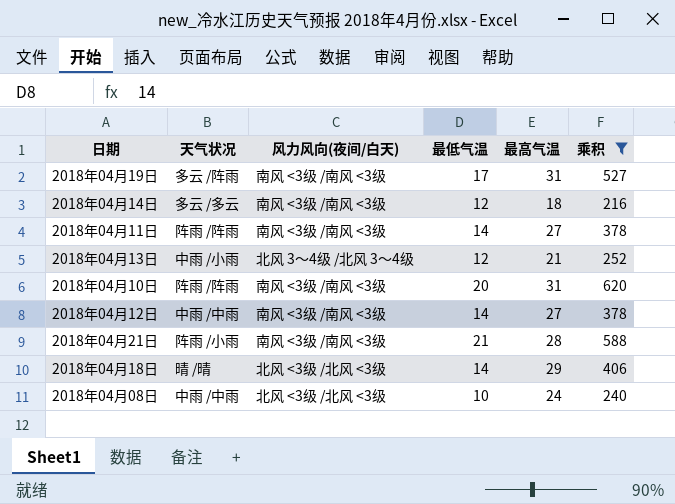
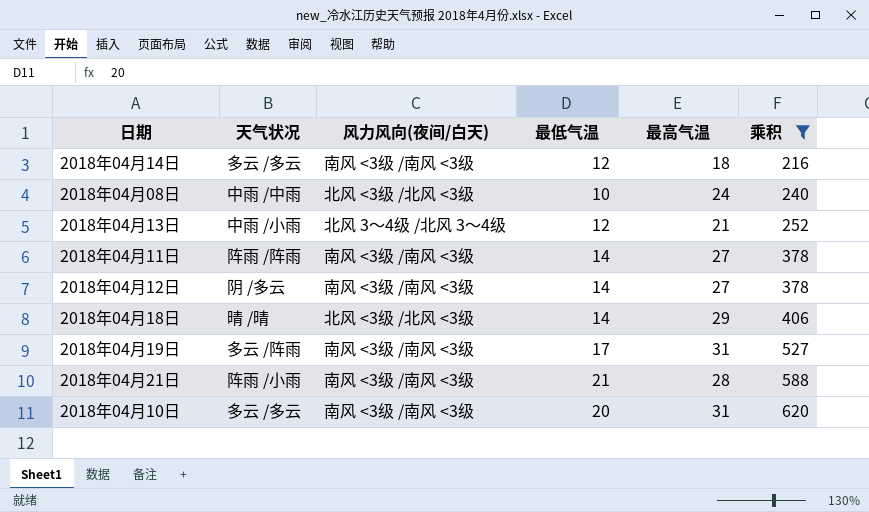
row order: none -> 乘积 ascending
2018年04月12日 | 天气状况: 中雨 /中雨 -> 阴 /多云
2018年04月10日 | 天气状况: 阵雨 /阵雨 -> 多云 /多云

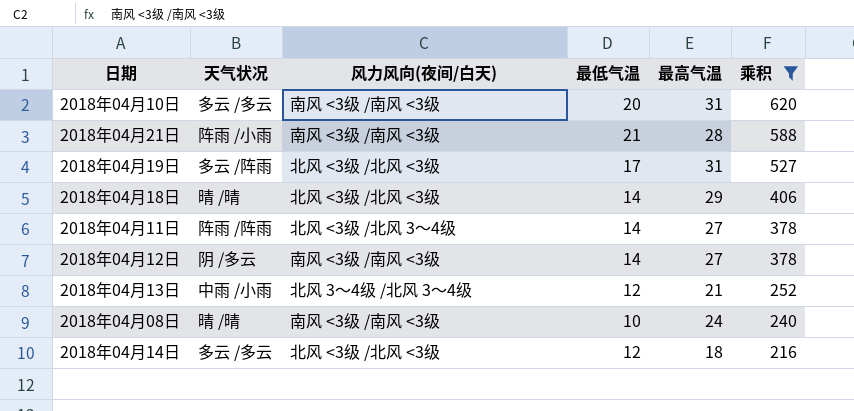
row order: 乘积 ascending -> 乘积 descending
2018年04月19日 | 风力风向(夜间/白天): 南风 <3级 /南风 <3级 -> 北风 <3级 /北风 <3级
2018年04月11日 | 风力风向(夜间/白天): 南风 <3级 /南风 <3级 -> 北风 <3级 /北风 3～4级
2018年04月08日 | 天气状况: 中雨 /中雨 -> 晴 /晴
2018年04月08日 | 风力风向(夜间/白天): 北风 <3级 /北风 <3级 -> 南风 <3级 /南风 <3级
2018年04月14日 | 风力风向(夜间/白天): 南风 <3级 /南风 <3级 -> 北风 <3级 /北风 <3级

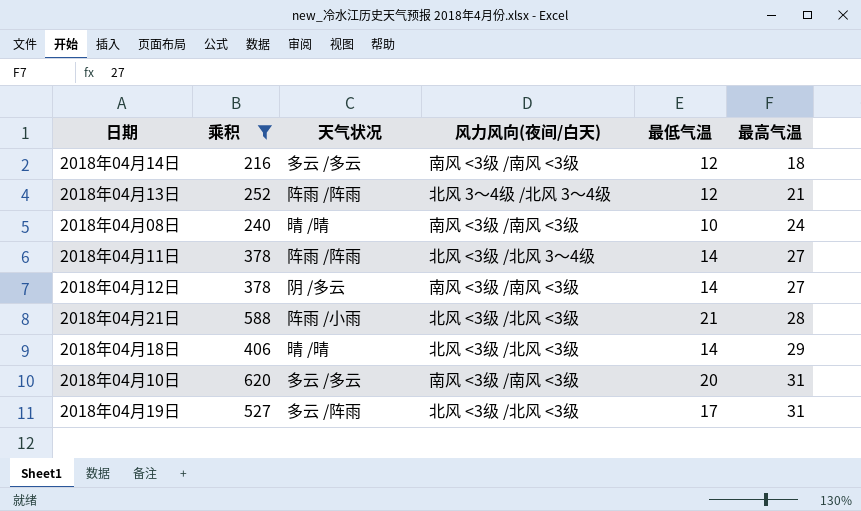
row order: 乘积 descending -> 最高气温 ascending
column 乘积 | position: 6 -> 2
2018年04月14日 | 风力风向(夜间/白天): 北风 <3级 /北风 <3级 -> 南风 <3级 /南风 <3级
2018年04月13日 | 天气状况: 中雨 /小雨 -> 阵雨 /阵雨
2018年04月21日 | 风力风向(夜间/白天): 南风 <3级 /南风 <3级 -> 北风 <3级 /北风 <3级

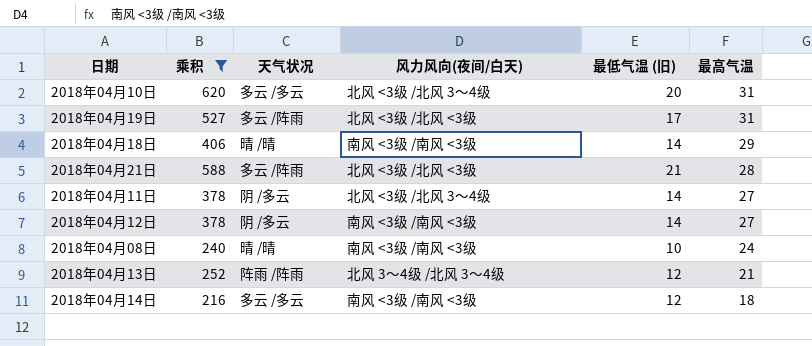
row order: 最高气温 ascending -> 最高气温 descending
column name: 最低气温 -> 最低气温 (旧)
2018年04月10日 | 风力风向(夜间/白天): 南风 <3级 /南风 <3级 -> 北风 <3级 /北风 3～4级
2018年04月18日 | 风力风向(夜间/白天): 北风 <3级 /北风 <3级 -> 南风 <3级 /南风 <3级
2018年04月21日 | 天气状况: 阵雨 /小雨 -> 多云 /阵雨
2018年04月11日 | 天气状况: 阵雨 /阵雨 -> 阴 /多云

